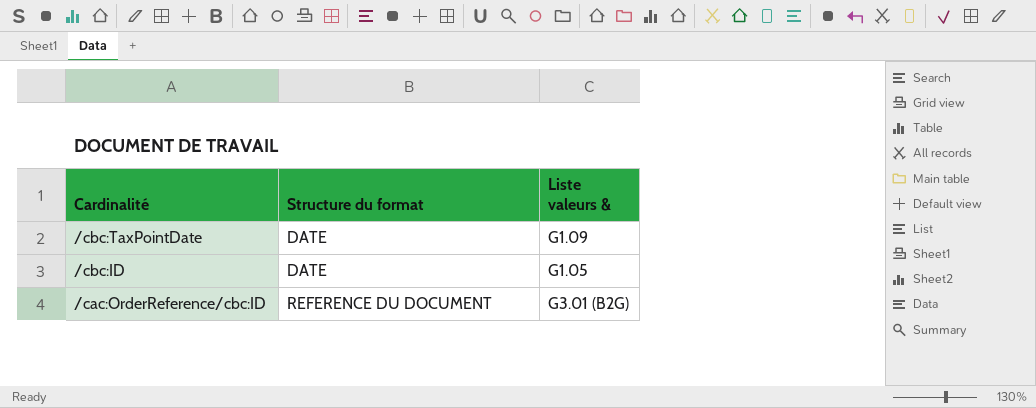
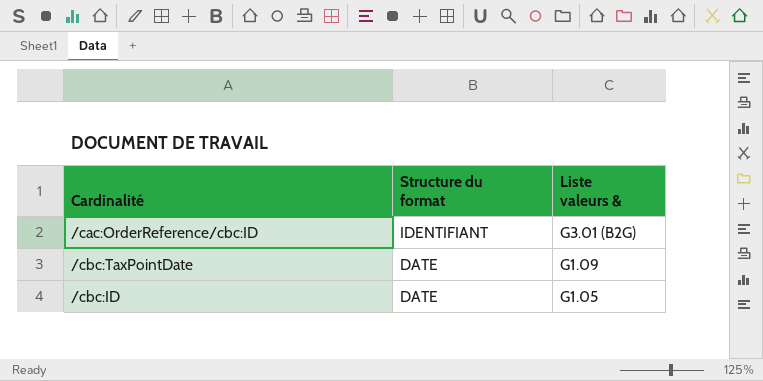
row order: Cardinalité descending -> Structure du format descending
/cac:OrderReference/cbc:ID | Structure du format: REFERENCE DU DOCUMENT -> IDENTIFIANT

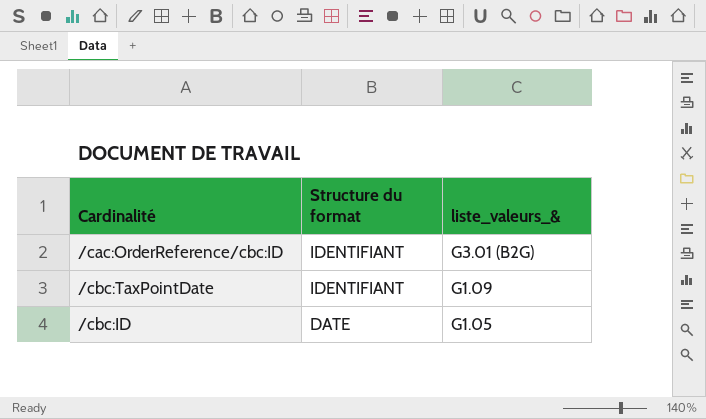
column name: Liste valeurs & -> liste_valeurs_&
/cbc:TaxPointDate | Structure du format: DATE -> IDENTIFIANT

